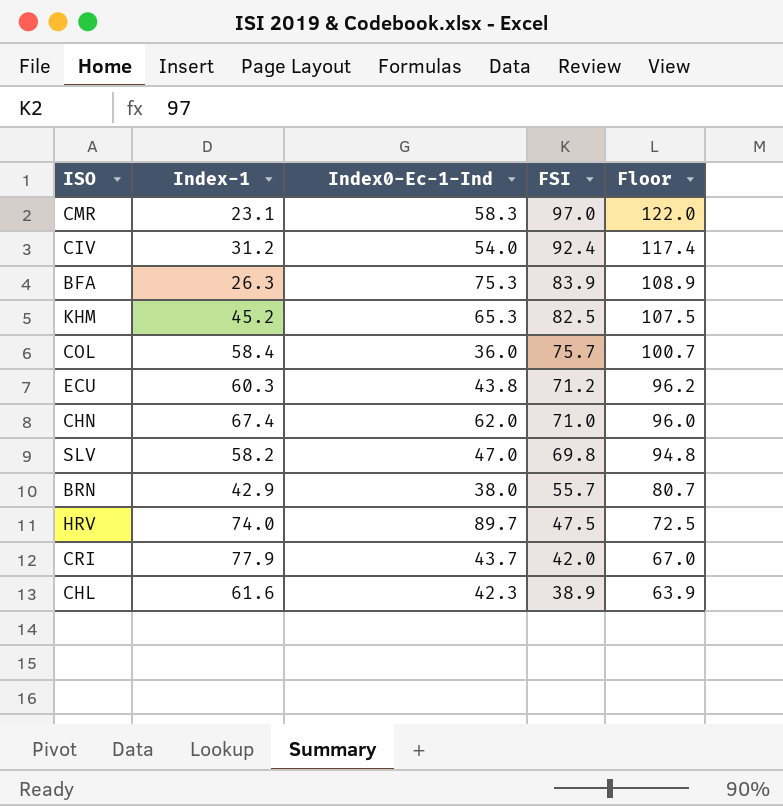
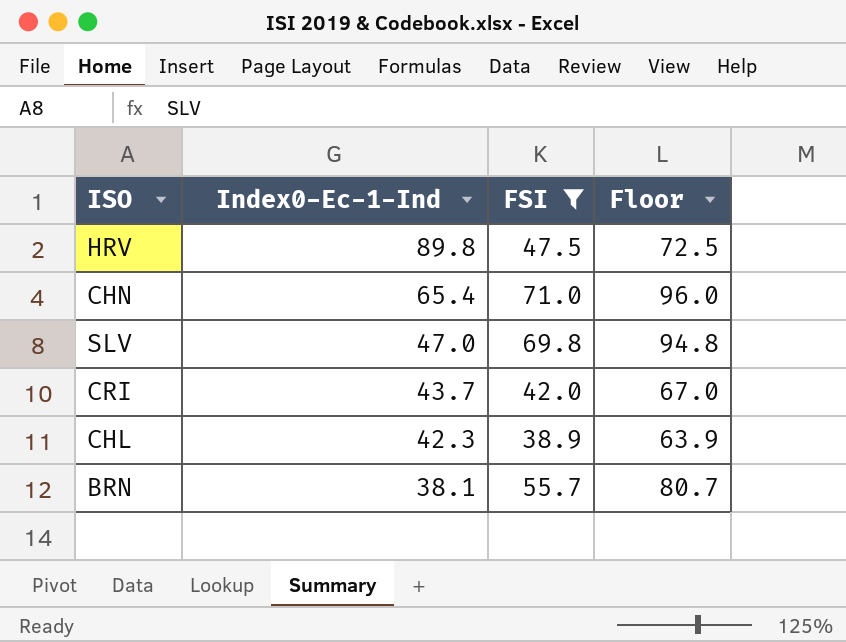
filter: none -> FSI <= 71.0
row order: FSI descending -> Index0-Ec-1-Ind descending
column Index-1 | position: 2 -> none
HRV | Index0-Ec-1-Ind: 89.7 -> 89.8
CHN | Index0-Ec-1-Ind: 62.0 -> 65.4
BRN | Index0-Ec-1-Ind: 38.0 -> 38.1

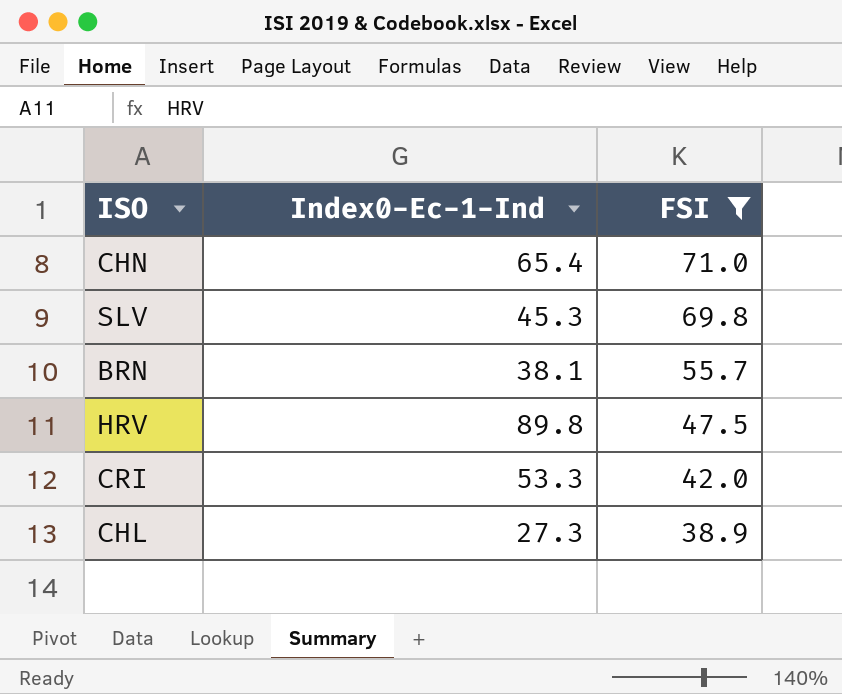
row order: Index0-Ec-1-Ind descending -> FSI descending
column Floor | formula: [FSI] + 25 -> none
SLV | Index0-Ec-1-Ind: 47.0 -> 45.3
CRI | Index0-Ec-1-Ind: 43.7 -> 53.3
CHL | Index0-Ec-1-Ind: 42.3 -> 27.3

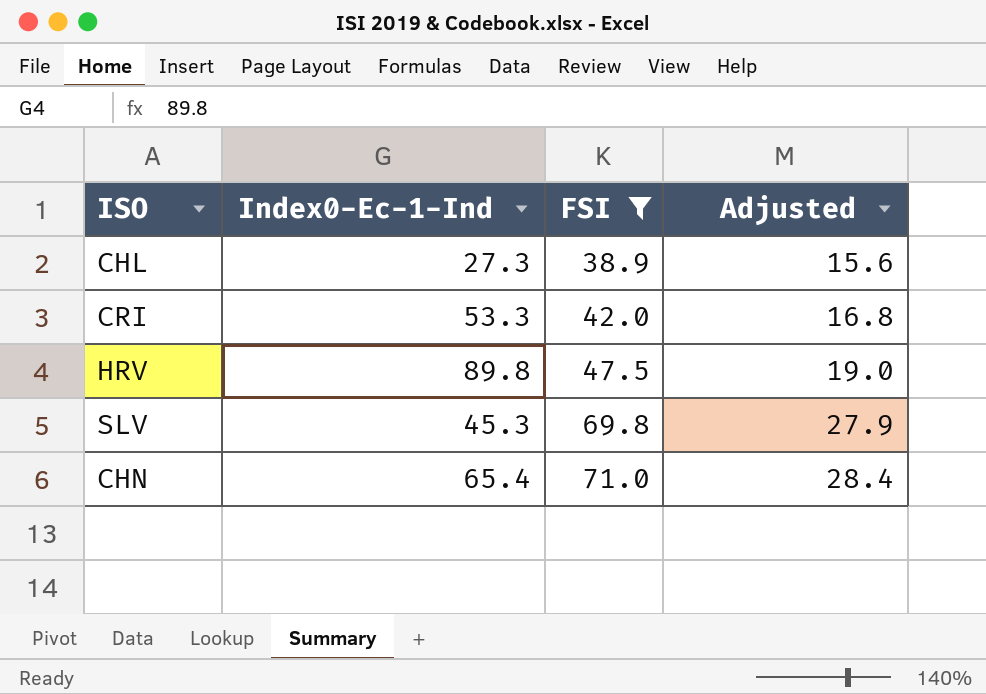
row order: FSI descending -> FSI ascending
column Adjusted | formula: none -> [FSI] * 0.4
row BRN: 38.1 | 55.7 -> none

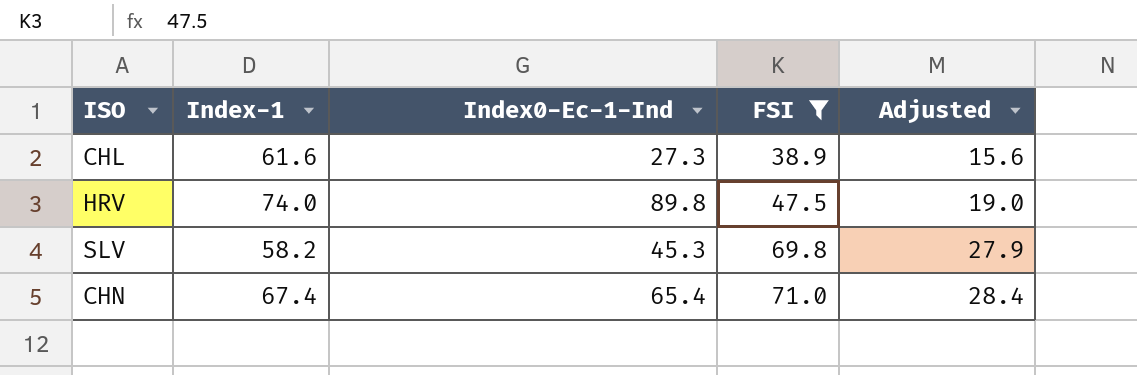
column Index-1 | position: none -> 2
row CRI: 53.3 | 42.0 | 16.8 -> none

